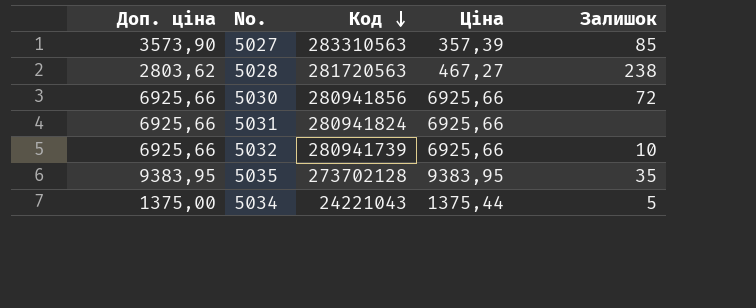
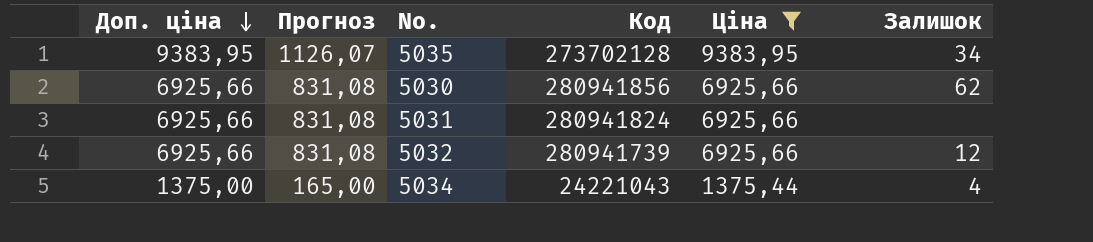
filter: none -> Ціна >= 1375,44
row order: Код descending -> Доп. ціна descending
column Прогноз | formula: none -> [Доп. ціна] * 0,12
5035 | Залишок: 35 -> 34
5030 | Залишок: 72 -> 62
5032 | Залишок: 10 -> 12
5034 | Залишок: 5 -> 4

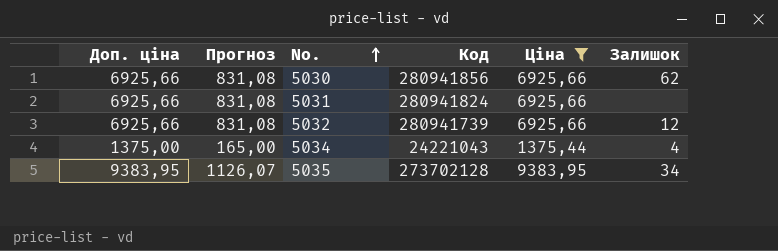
row order: Доп. ціна descending -> No. ascending

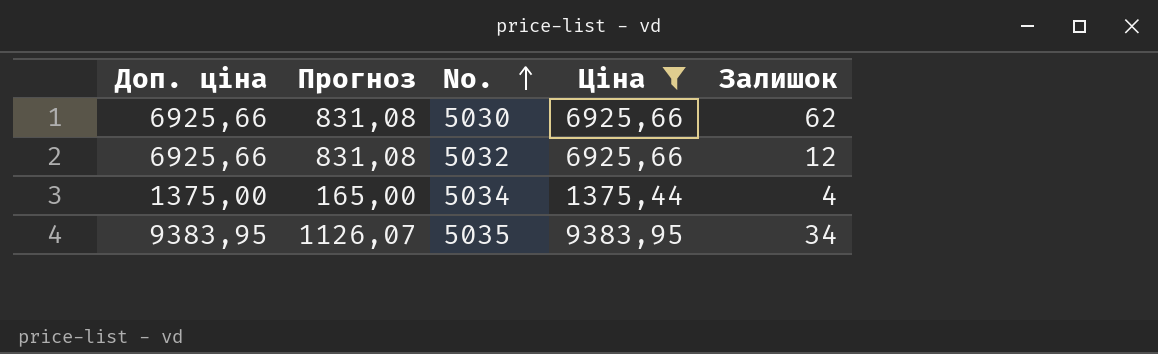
column Код | position: 4 -> none
row 5031: 6925,66 | 831,08 | 280941824 | 6925,66 | none -> none

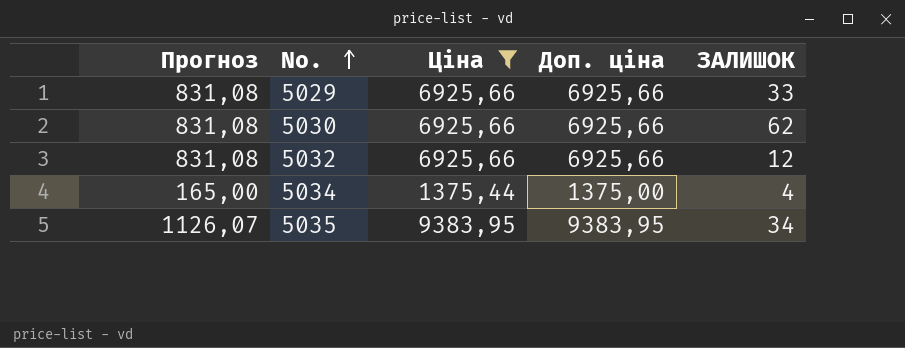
column Доп. ціна | position: 1 -> 4
column name: Залишок -> ЗАЛИШОК
row 5029: none -> 831,08 | 6925,66 | 6925,66 | 33

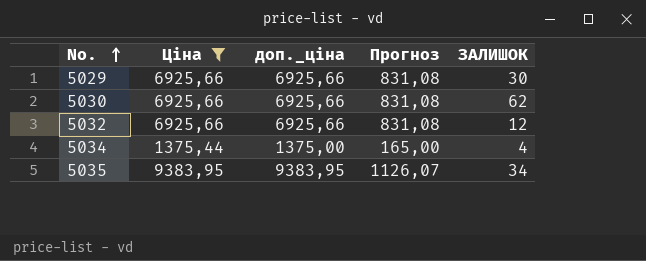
column name: Доп. ціна -> доп._ціна
column Прогноз | position: 1 -> 4
5029 | ЗАЛИШОК: 33 -> 30

